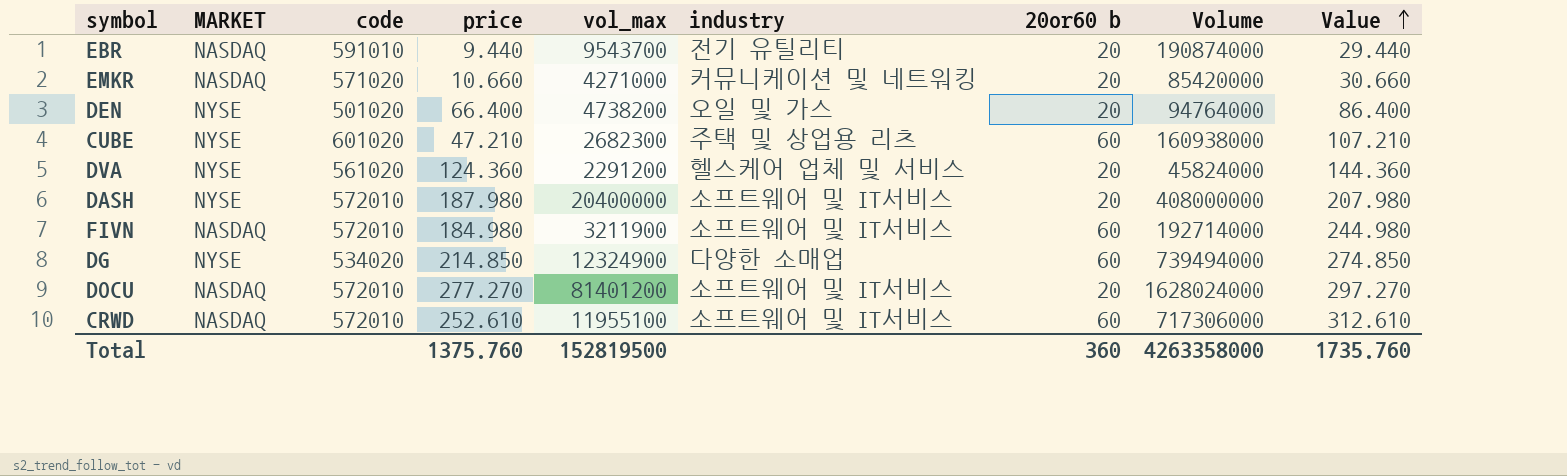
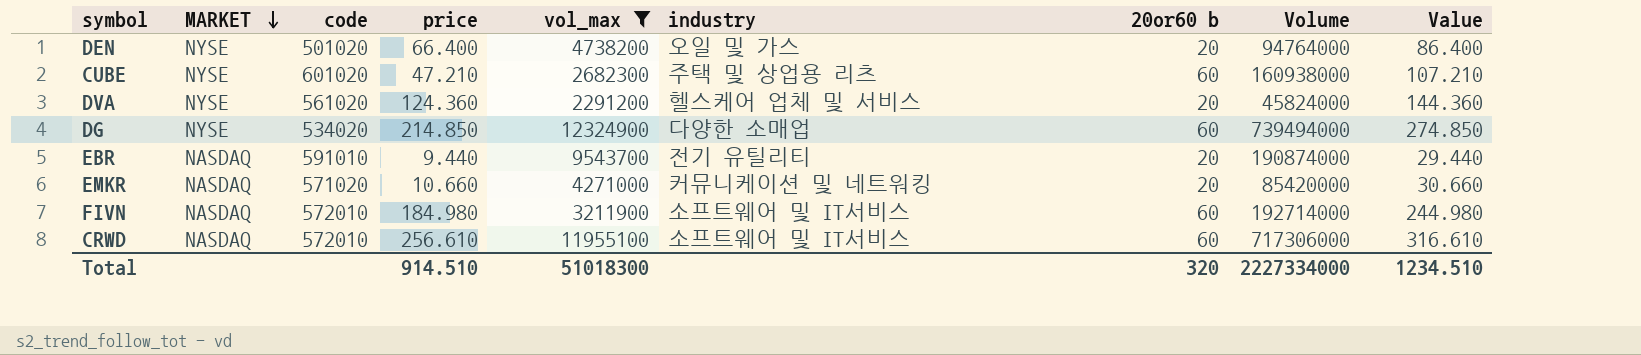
filter: none -> vol_max <= 12324900
row order: Value ascending -> MARKET descending
CRWD | price: 252.610 -> 256.610
CRWD | Value: 312.610 -> 316.610
Total | price: 1375.760 -> 914.510
Total | vol_max: 152819500 -> 51018300
Total | 20or60 b: 360 -> 320
Total | Volume: 4263358000 -> 2227334000
Total | Value: 1735.760 -> 1234.510

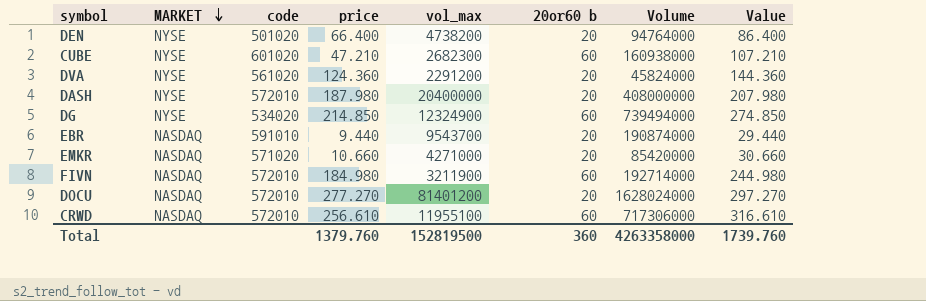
filter: vol_max <= 12324900 -> none
column industry | position: 6 -> none
Total | price: 914.510 -> 1379.760
Total | vol_max: 51018300 -> 152819500
Total | 20or60 b: 320 -> 360
Total | Volume: 2227334000 -> 4263358000
Total | Value: 1234.510 -> 1739.760

